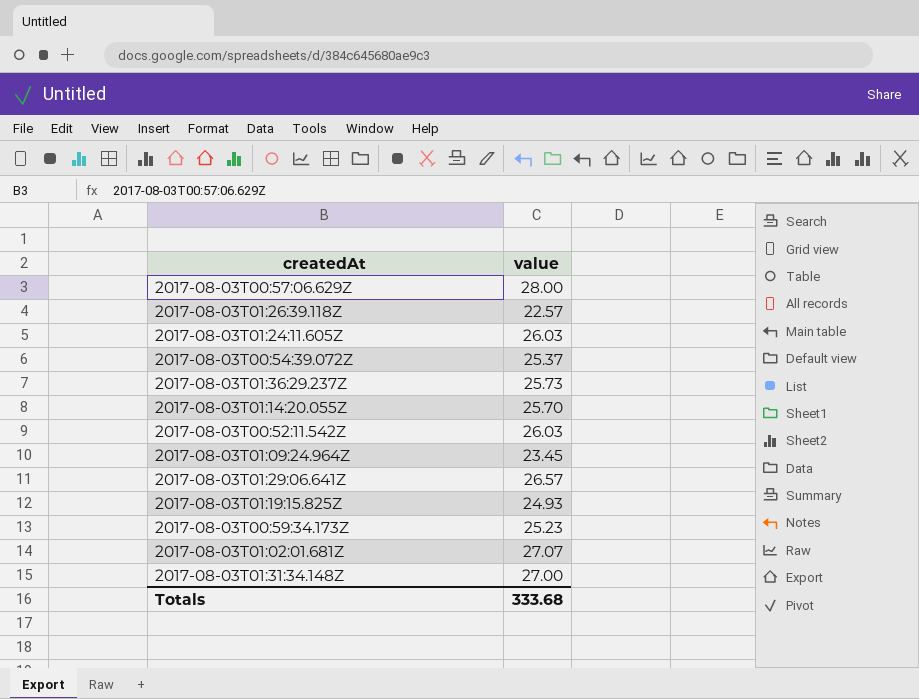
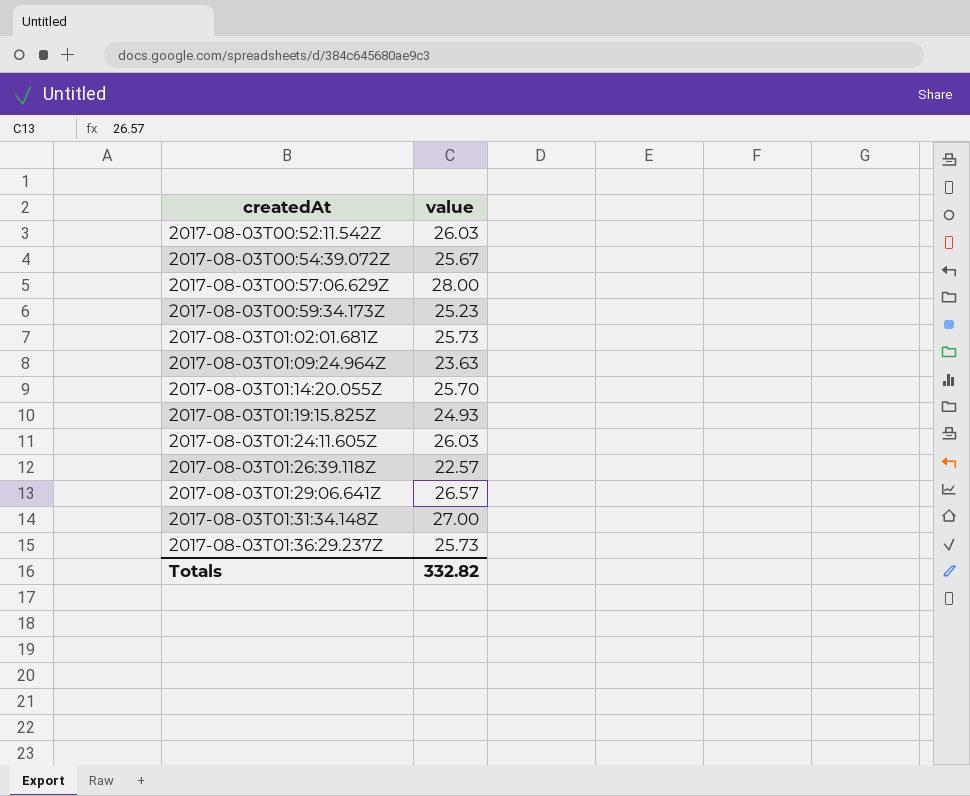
row order: none -> createdAt ascending
2017-08-03T00:54:39.072Z | value: 25.37 -> 25.67
2017-08-03T01:02:01.681Z | value: 27.07 -> 25.73
2017-08-03T01:09:24.964Z | value: 23.45 -> 23.63
Totals | value: 333.68 -> 332.82

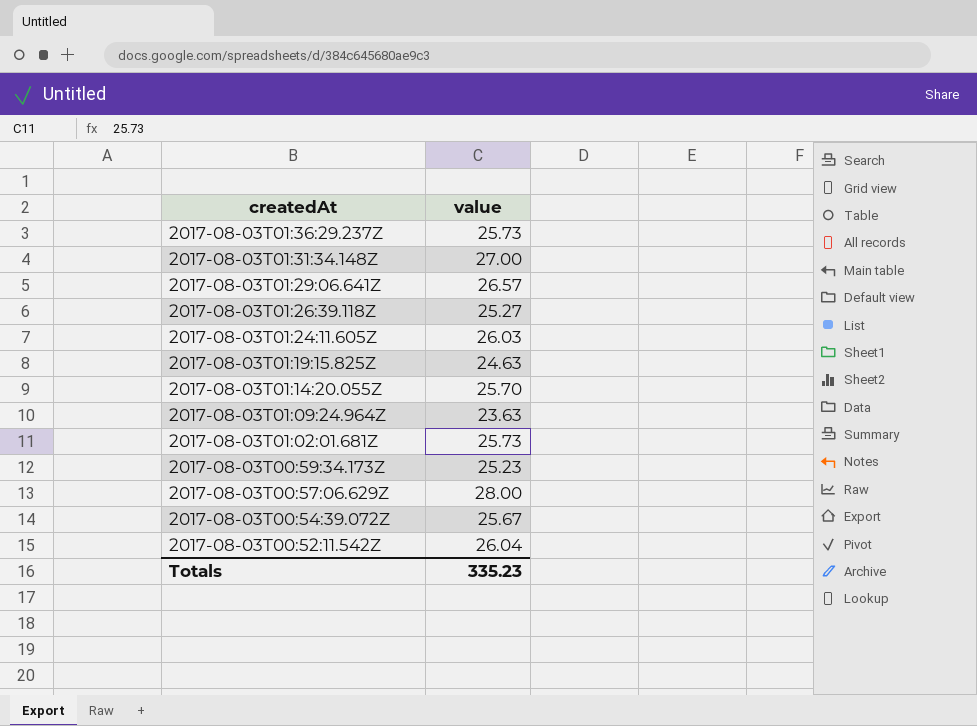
row order: createdAt ascending -> createdAt descending
2017-08-03T01:26:39.118Z | value: 22.57 -> 25.27
2017-08-03T01:19:15.825Z | value: 24.93 -> 24.63
2017-08-03T00:52:11.542Z | value: 26.03 -> 26.04
Totals | value: 332.82 -> 335.23

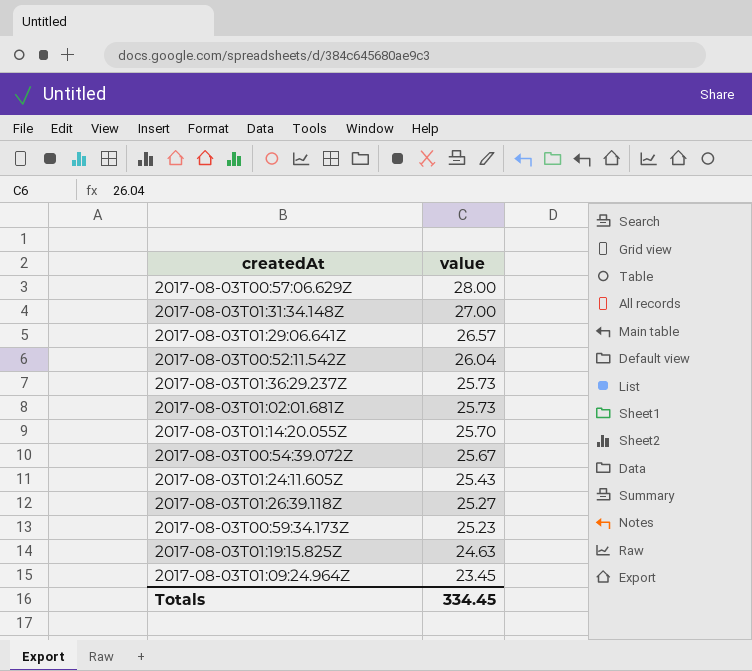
row order: createdAt descending -> value descending
2017-08-03T01:24:11.605Z | value: 26.03 -> 25.43
2017-08-03T01:09:24.964Z | value: 23.63 -> 23.45
Totals | value: 335.23 -> 334.45

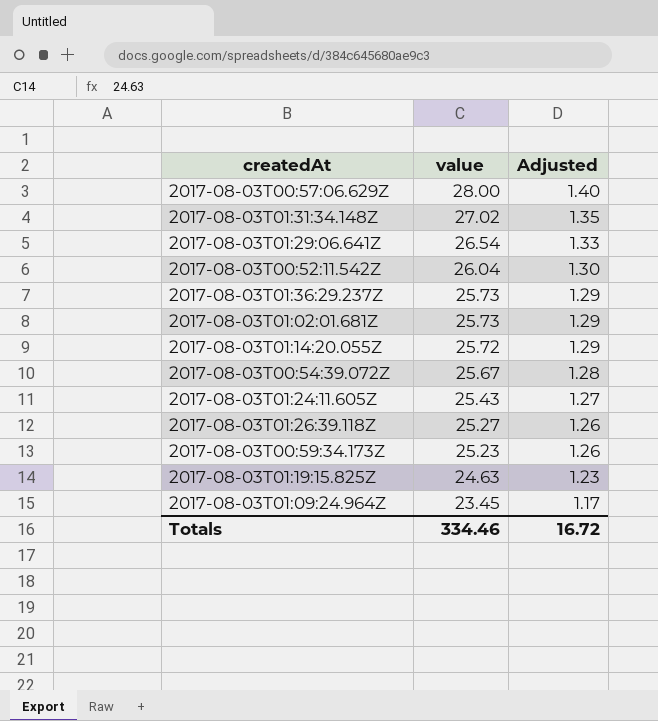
column Adjusted | formula: none -> [value] * 0.05
2017-08-03T01:31:34.148Z | value: 27.00 -> 27.02
2017-08-03T01:29:06.641Z | value: 26.57 -> 26.54
2017-08-03T01:14:20.055Z | value: 25.70 -> 25.72
Totals | value: 334.45 -> 334.46

